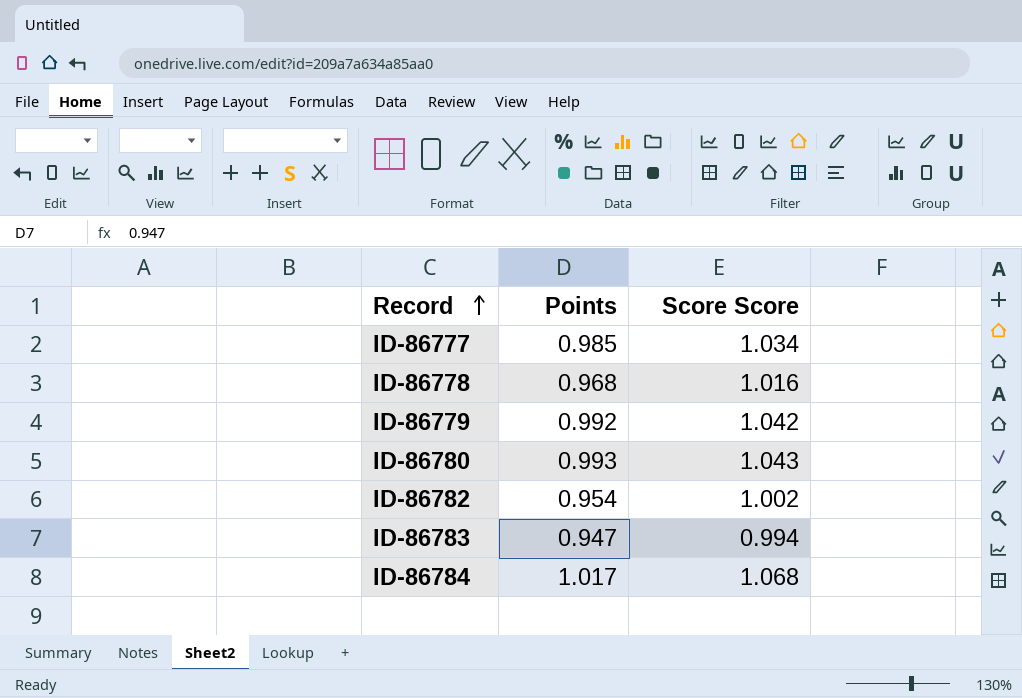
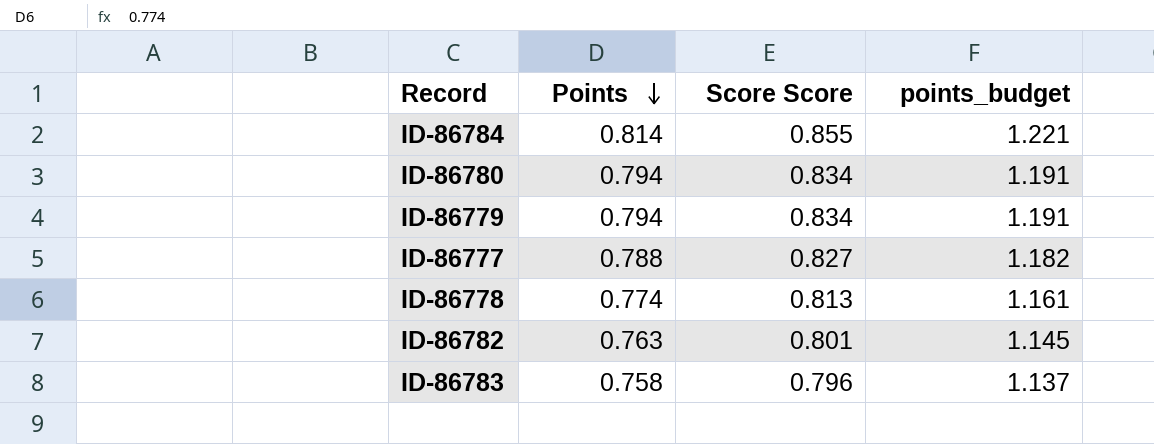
row order: Record ascending -> Points descending
column points_budget | formula: none -> [Points] * 1.5
ID-86784 | Points: 1.017 -> 0.814
ID-86784 | Score Score: 1.068 -> 0.855
ID-86780 | Points: 0.993 -> 0.794
ID-86780 | Score Score: 1.043 -> 0.834
ID-86779 | Points: 0.992 -> 0.794
ID-86779 | Score Score: 1.042 -> 0.834
ID-86777 | Points: 0.985 -> 0.788
ID-86777 | Score Score: 1.034 -> 0.827
ID-86778 | Points: 0.968 -> 0.774
ID-86778 | Score Score: 1.016 -> 0.813
ID-86782 | Points: 0.954 -> 0.763
ID-86782 | Score Score: 1.002 -> 0.801
ID-86783 | Points: 0.947 -> 0.758
ID-86783 | Score Score: 0.994 -> 0.796

